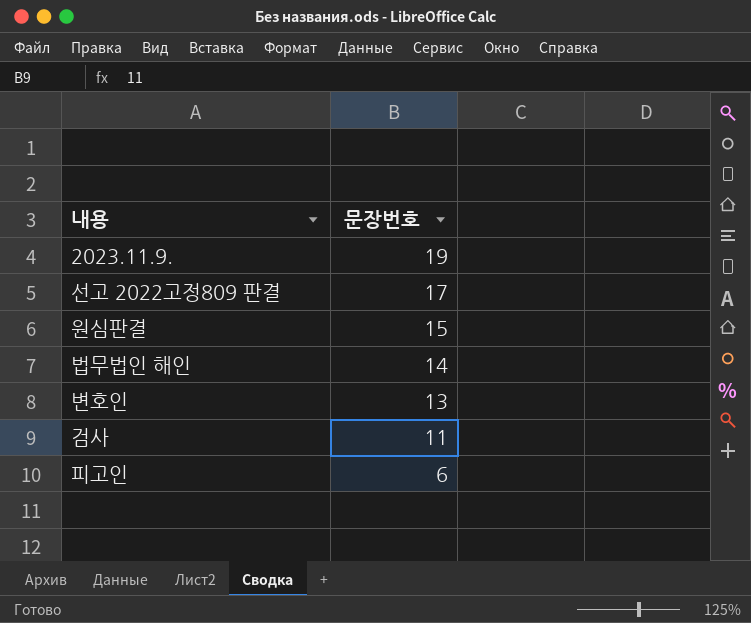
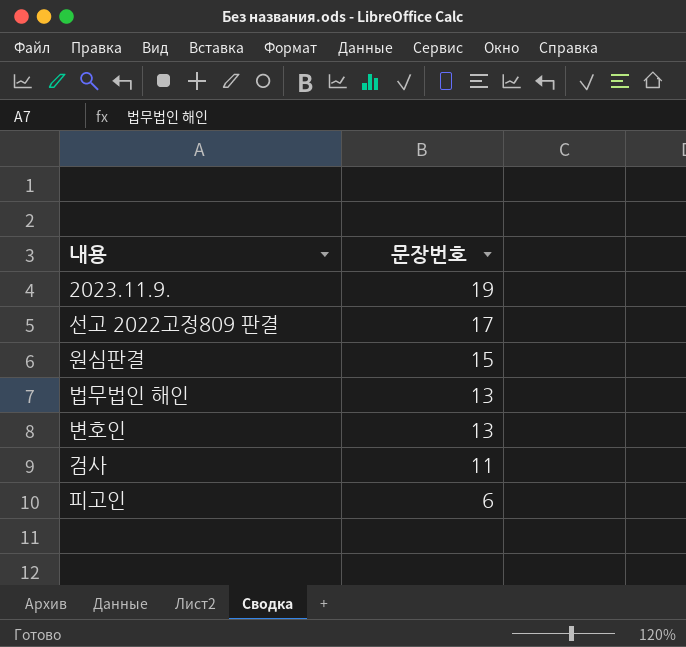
법무법인 해인 | 문장번호: 14 -> 13

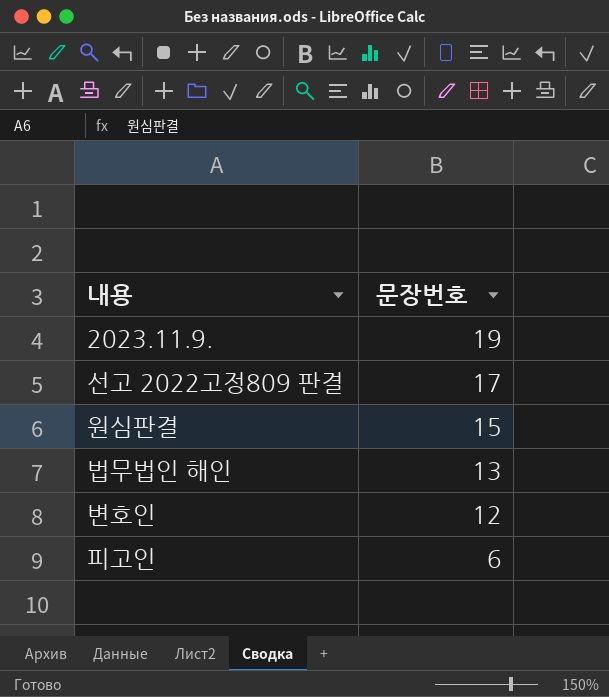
row 검사: 11 -> none
변호인 | 문장번호: 13 -> 12

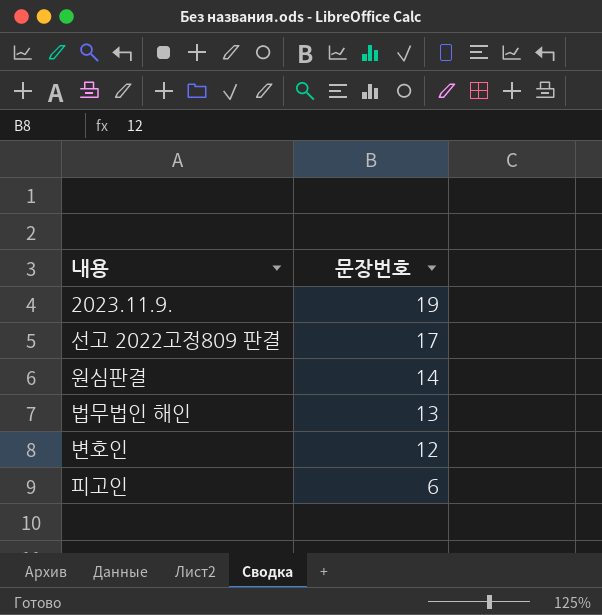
원심판결 | 문장번호: 15 -> 14

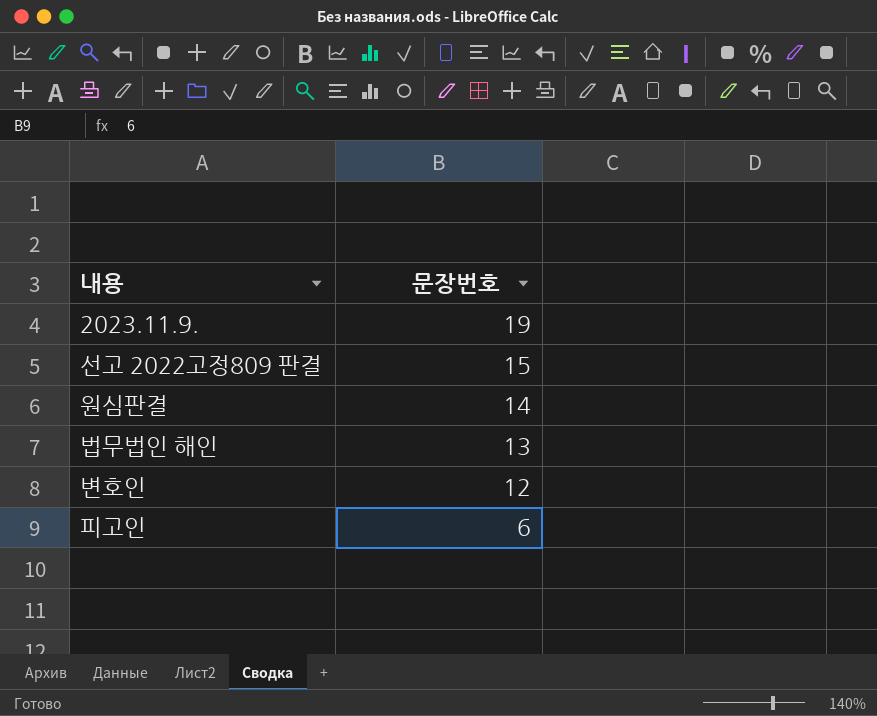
선고 2022고정809 판결 | 문장번호: 17 -> 15

